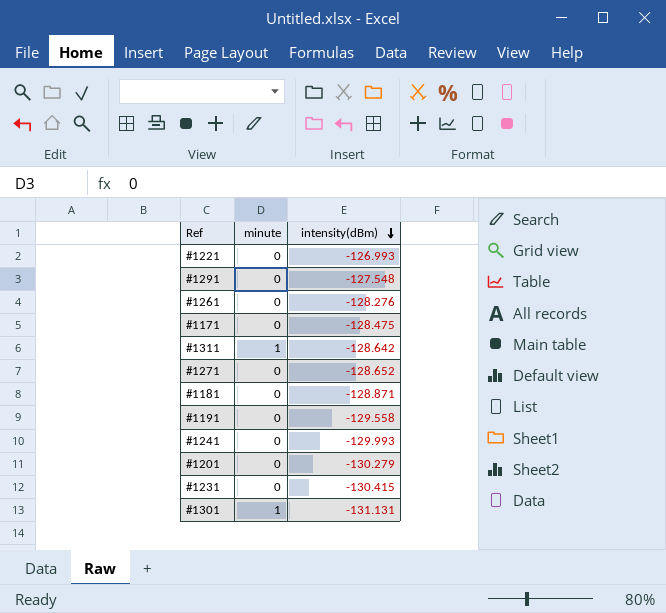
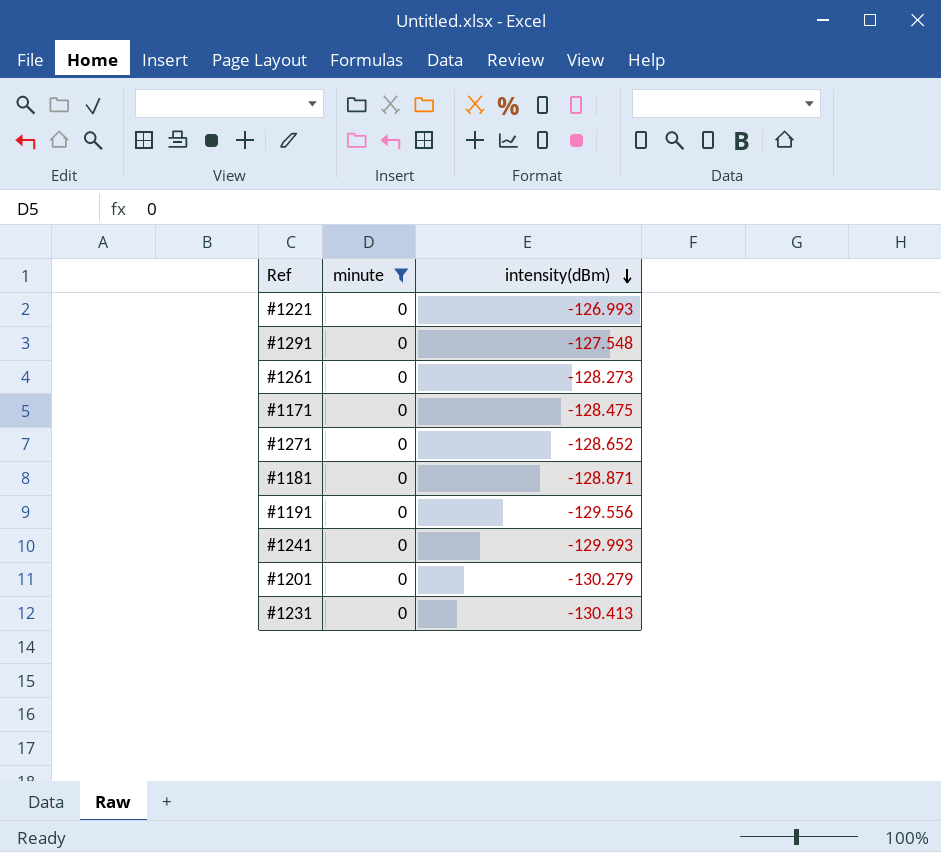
filter: none -> minute = 0
#1261 | intensity(dBm): -128.276 -> -128.273
#1191 | intensity(dBm): -129.558 -> -129.556
#1231 | intensity(dBm): -130.415 -> -130.413

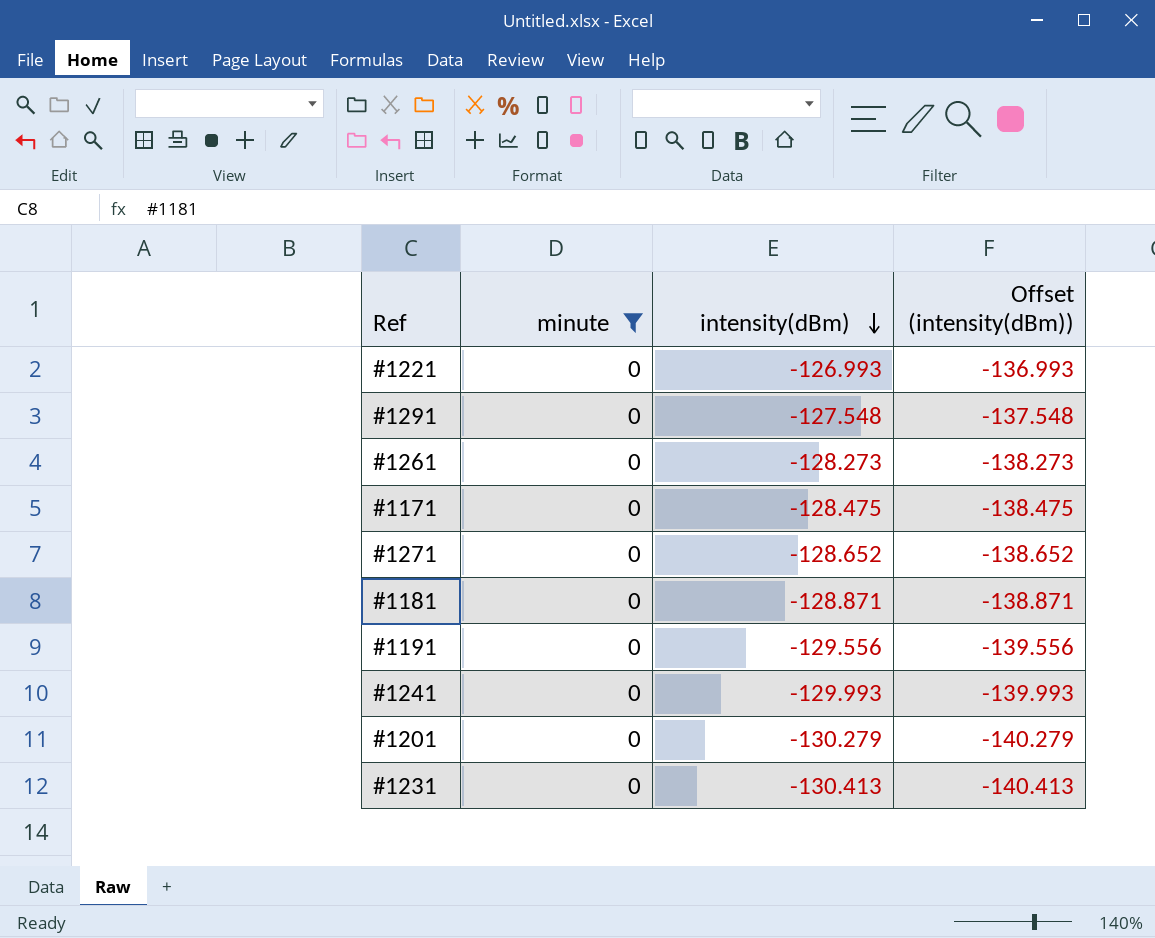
column Offset (intensity(dBm)) | formula: none -> [intensity(dBm)] - 10

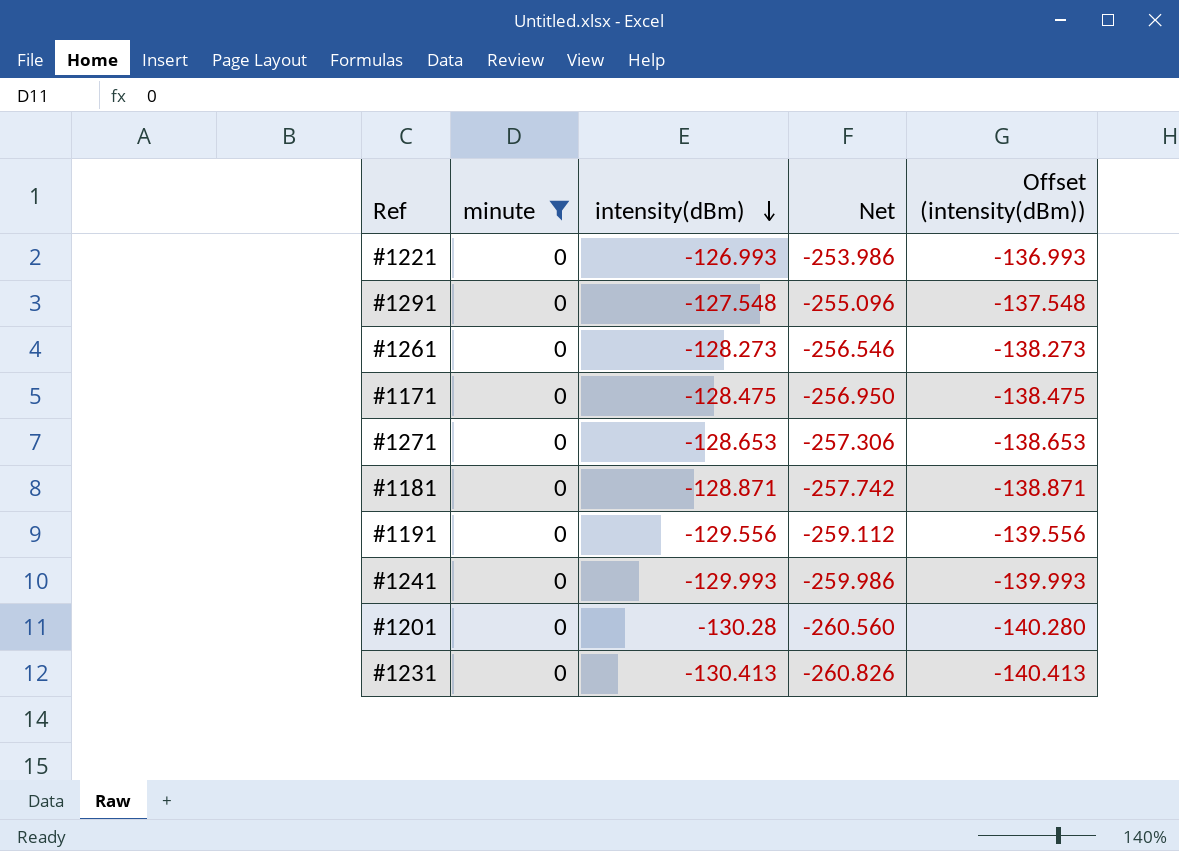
column Net | formula: none -> [intensity(dBm)] * 2
#1271 | intensity(dBm): -128.652 -> -128.653
#1271 | Offset (intensity(dBm)): -138.652 -> -138.653
#1201 | intensity(dBm): -130.279 -> -130.28
#1201 | Offset (intensity(dBm)): -140.279 -> -140.280

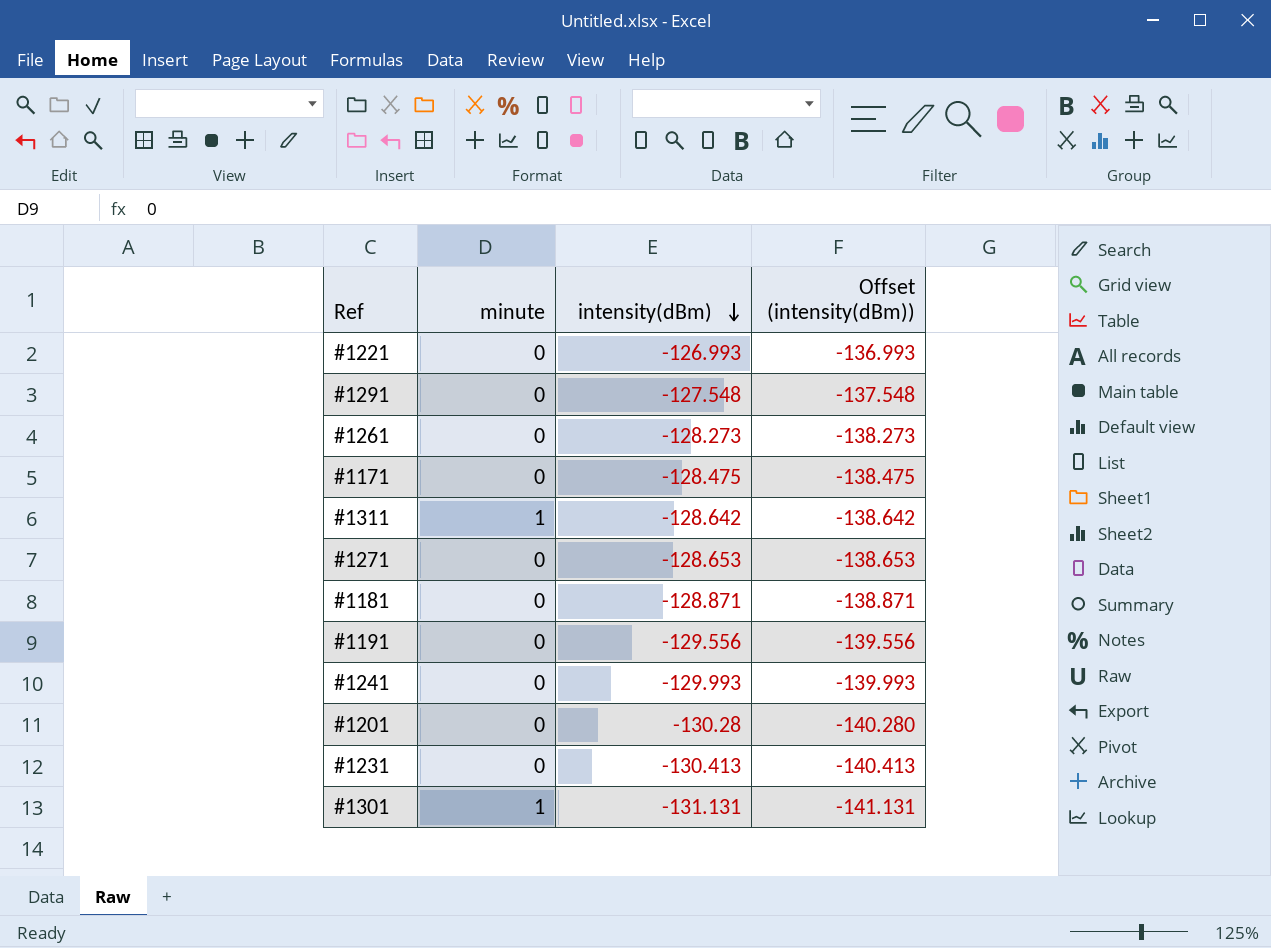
filter: minute = 0 -> none
column Net | formula: [intensity(dBm)] * 2 -> none

